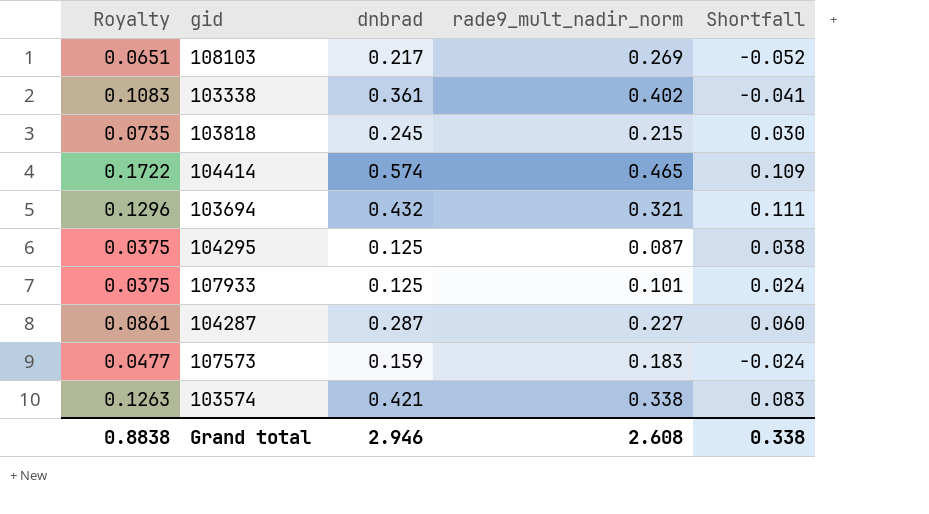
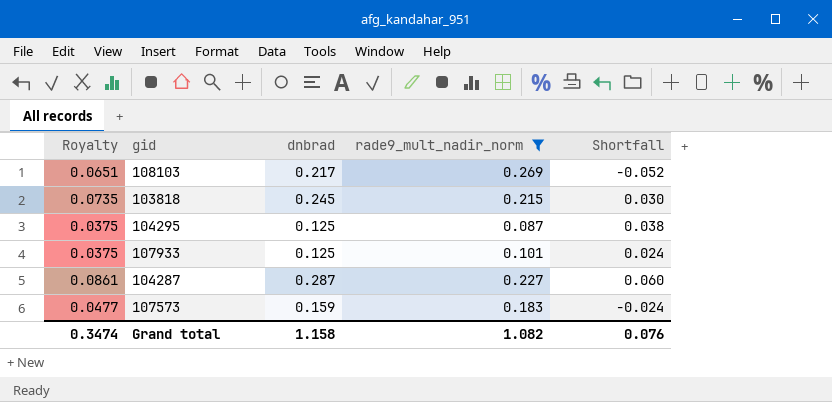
filter: none -> rade9_mult_nadir_norm <= 0.269
Grand total | Royalty: 0.8838 -> 0.3474
Grand total | dnbrad: 2.946 -> 1.158
Grand total | rade9_mult_nadir_norm: 2.608 -> 1.082
Grand total | Shortfall: 0.338 -> 0.076

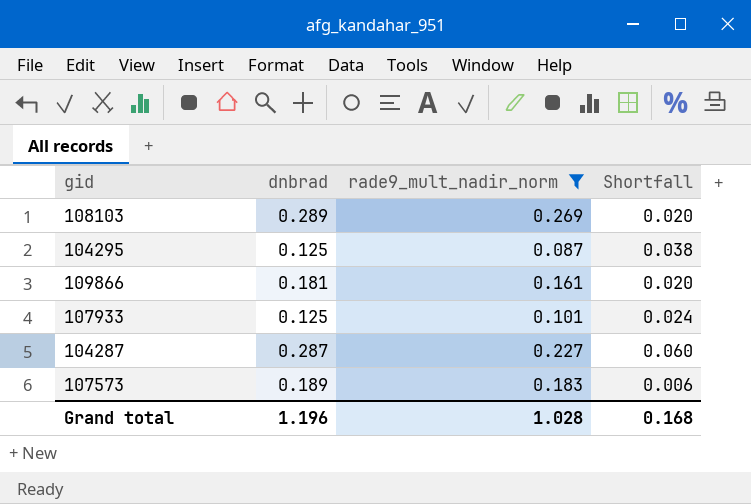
column Royalty | formula: [dnbrad] * 0.3 -> none
row 103818: 0.0735 | 0.245 | 0.215 | 0.030 -> none
108103 | dnbrad: 0.217 -> 0.289
108103 | Shortfall: -0.052 -> 0.020
row 109866: none -> 0.181 | 0.161 | 0.020
107573 | dnbrad: 0.159 -> 0.189
107573 | Shortfall: -0.024 -> 0.006
Grand total | dnbrad: 1.158 -> 1.196
Grand total | rade9_mult_nadir_norm: 1.082 -> 1.028
Grand total | Shortfall: 0.076 -> 0.168

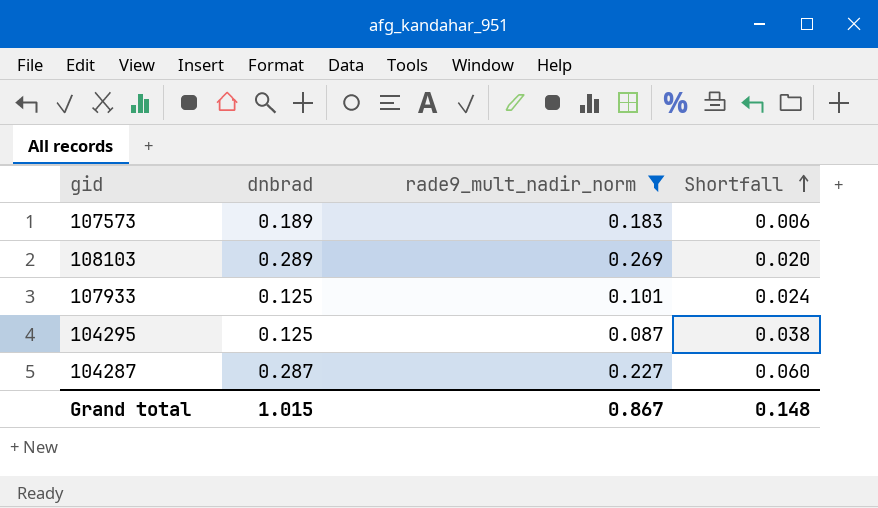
row order: none -> Shortfall ascending
row 109866: 0.181 | 0.161 | 0.020 -> none
Grand total | dnbrad: 1.196 -> 1.015
Grand total | rade9_mult_nadir_norm: 1.028 -> 0.867
Grand total | Shortfall: 0.168 -> 0.148

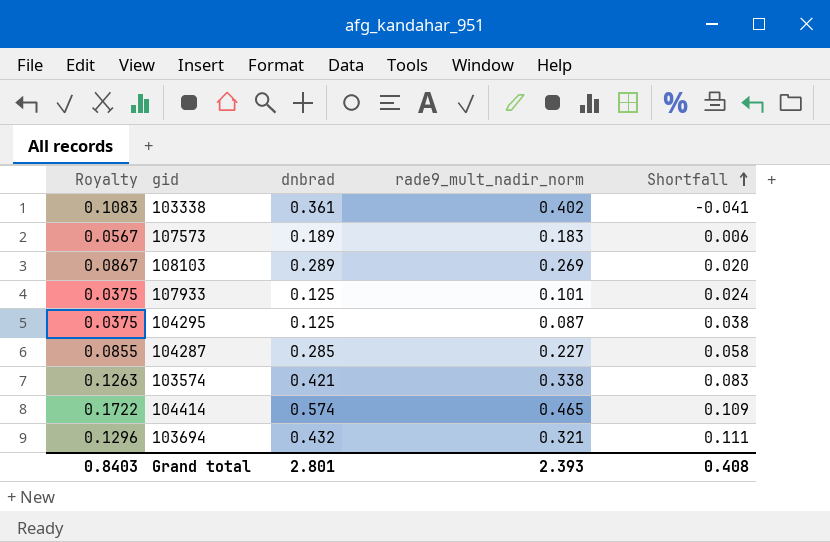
filter: rade9_mult_nadir_norm <= 0.269 -> none
column Royalty | formula: none -> [dnbrad] * 0.3
104287 | dnbrad: 0.287 -> 0.285
104287 | Shortfall: 0.060 -> 0.058
Grand total | dnbrad: 1.015 -> 2.801
Grand total | rade9_mult_nadir_norm: 0.867 -> 2.393
Grand total | Shortfall: 0.148 -> 0.408

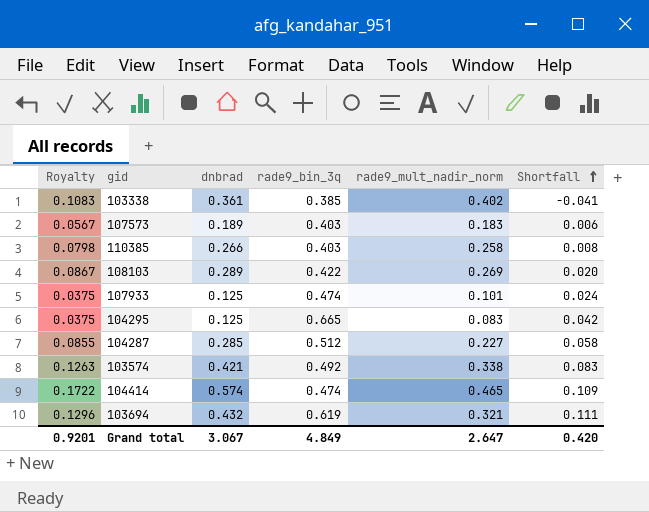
column rade9_bin_3q | position: none -> 4
row 110385: none -> 0.0798 | 0.266 | 0.403 | 0.258 | 0.008
104295 | rade9_mult_nadir_norm: 0.087 -> 0.083
104295 | Shortfall: 0.038 -> 0.042
Grand total | Royalty: 0.8403 -> 0.9201
Grand total | dnbrad: 2.801 -> 3.067
Grand total | rade9_mult_nadir_norm: 2.393 -> 2.647
Grand total | Shortfall: 0.408 -> 0.420

